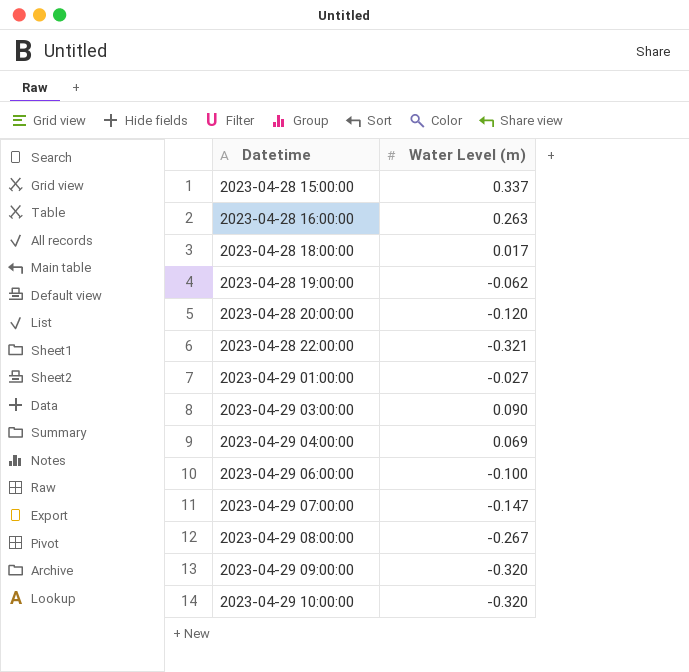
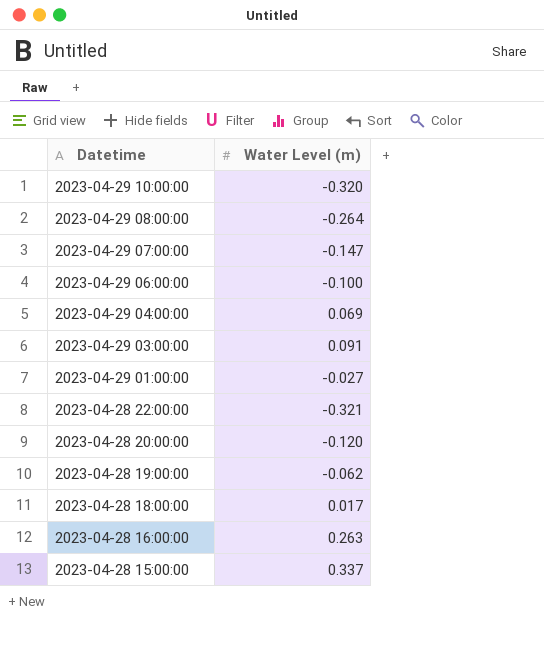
row order: Datetime ascending -> Datetime descending
row 2023-04-29 09:00:00: -0.320 -> none
2023-04-29 08:00:00 | Water Level (m): -0.267 -> -0.264
2023-04-29 03:00:00 | Water Level (m): 0.090 -> 0.091

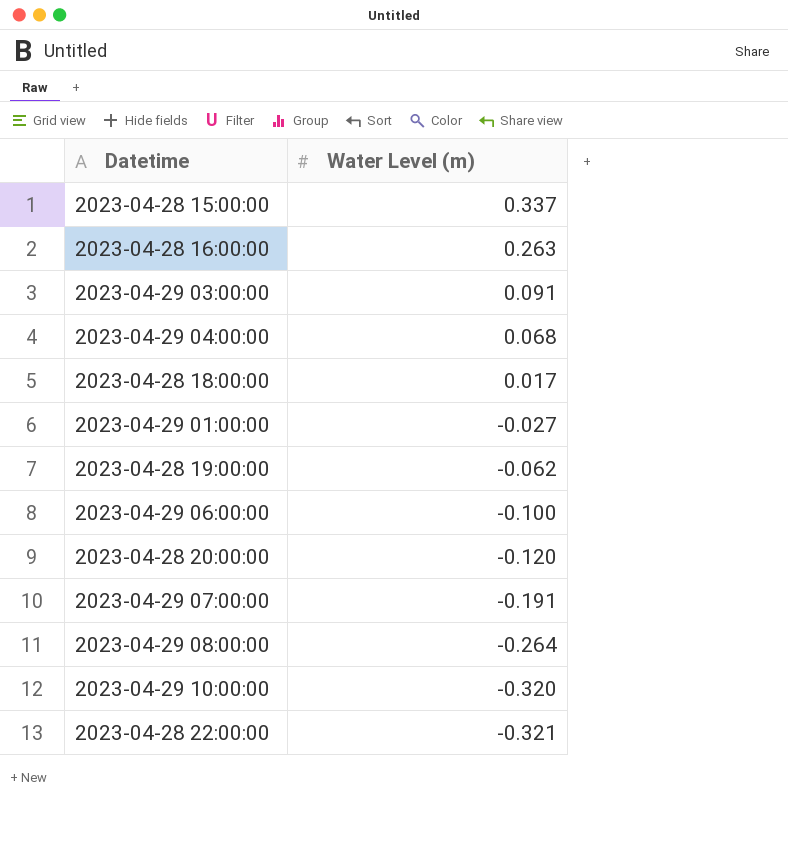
row order: Datetime descending -> Water Level (m) descending
2023-04-29 04:00:00 | Water Level (m): 0.069 -> 0.068
2023-04-29 07:00:00 | Water Level (m): -0.147 -> -0.191

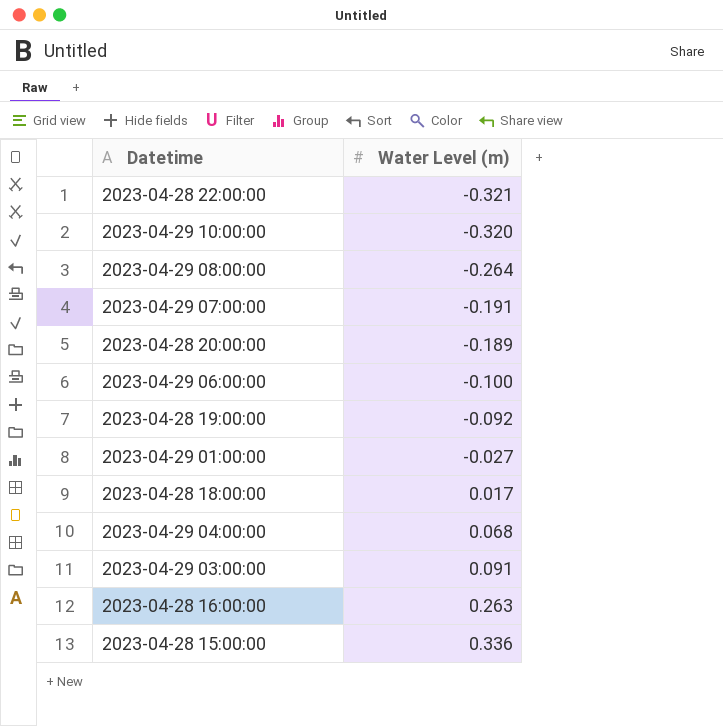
row order: Water Level (m) descending -> Water Level (m) ascending
2023-04-28 20:00:00 | Water Level (m): -0.120 -> -0.189
2023-04-28 19:00:00 | Water Level (m): -0.062 -> -0.092
2023-04-28 15:00:00 | Water Level (m): 0.337 -> 0.336

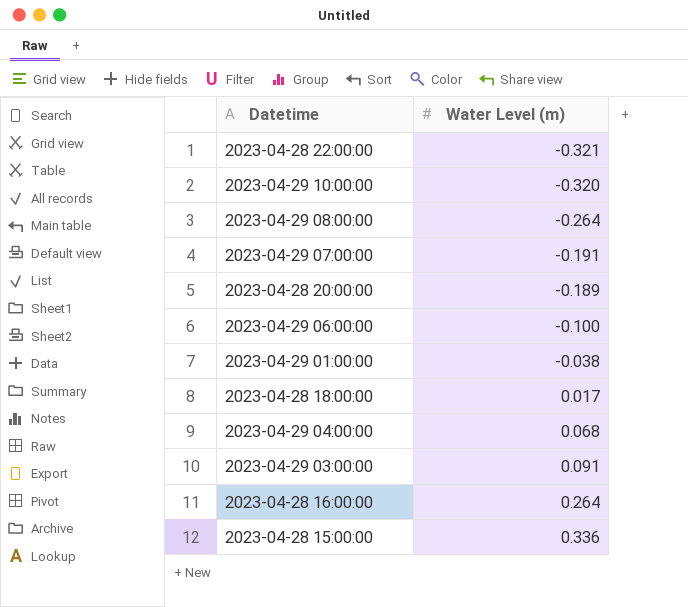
row 2023-04-28 19:00:00: -0.092 -> none
2023-04-29 01:00:00 | Water Level (m): -0.027 -> -0.038
2023-04-28 16:00:00 | Water Level (m): 0.263 -> 0.264

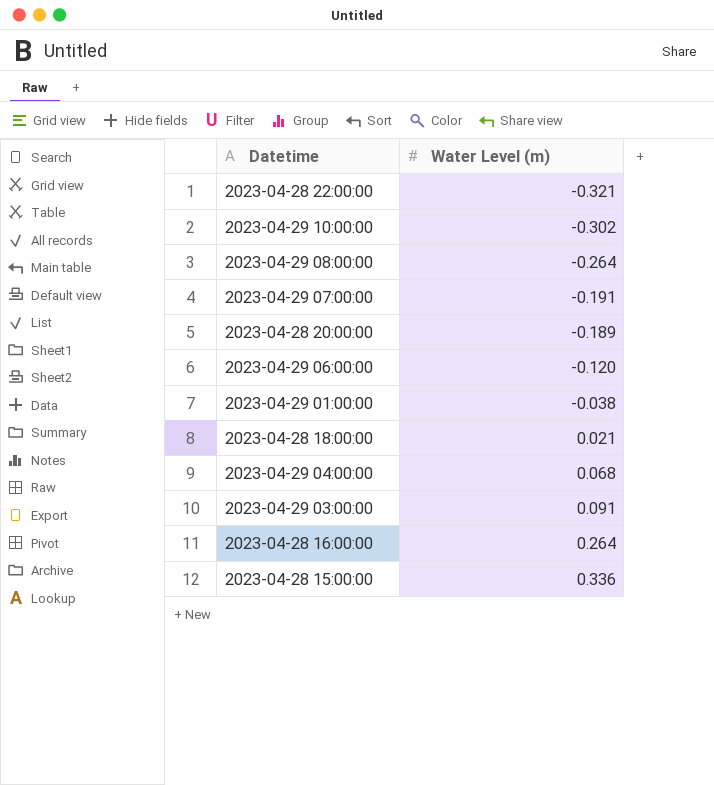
2023-04-29 10:00:00 | Water Level (m): -0.320 -> -0.302
2023-04-29 06:00:00 | Water Level (m): -0.100 -> -0.120
2023-04-28 18:00:00 | Water Level (m): 0.017 -> 0.021

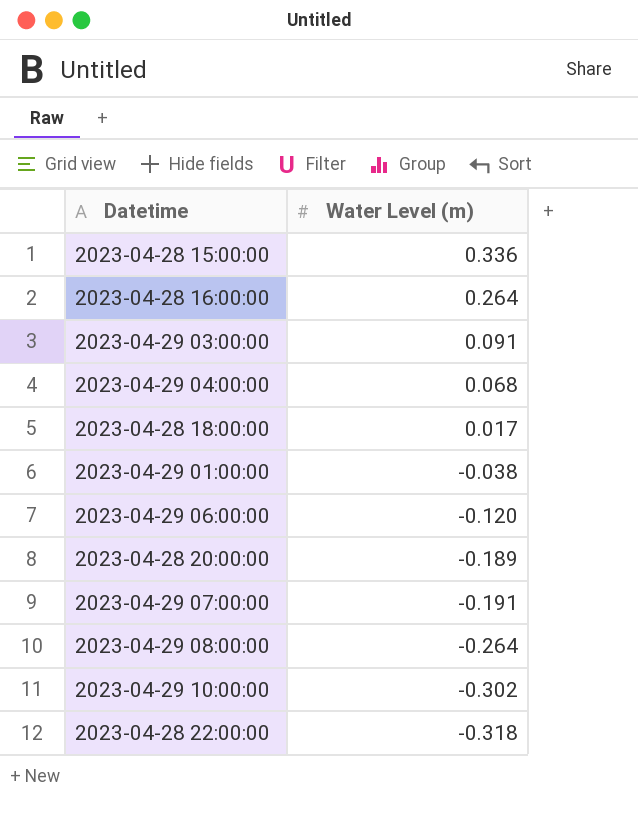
row order: Water Level (m) ascending -> Water Level (m) descending
2023-04-28 18:00:00 | Water Level (m): 0.021 -> 0.017
2023-04-28 22:00:00 | Water Level (m): -0.321 -> -0.318

